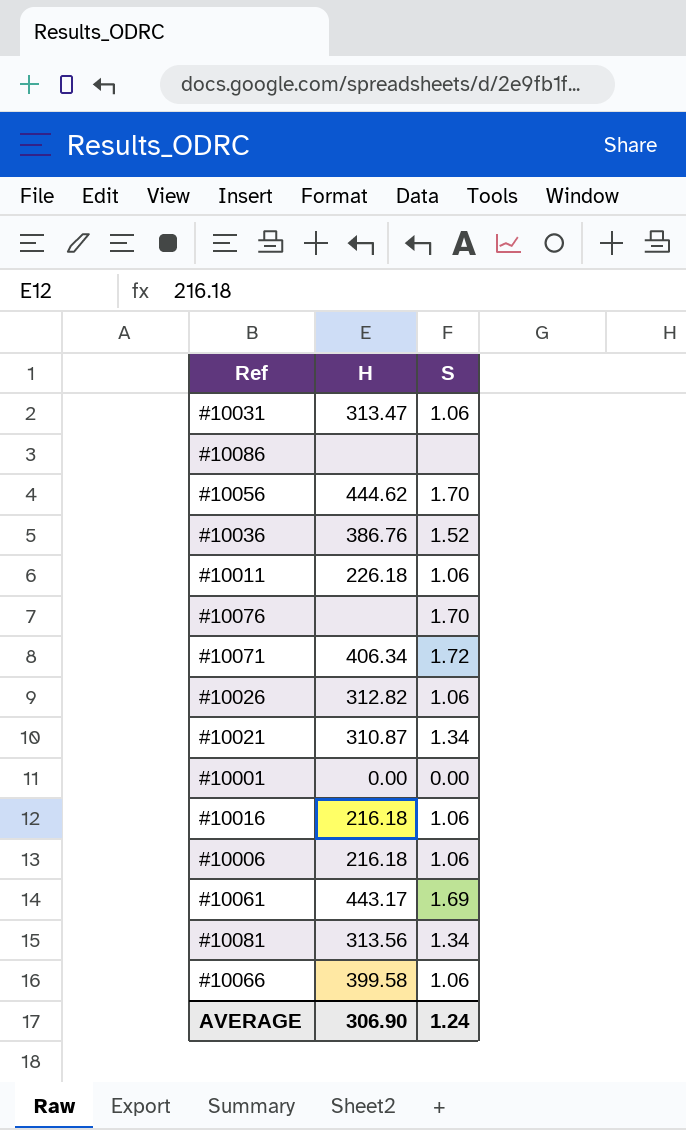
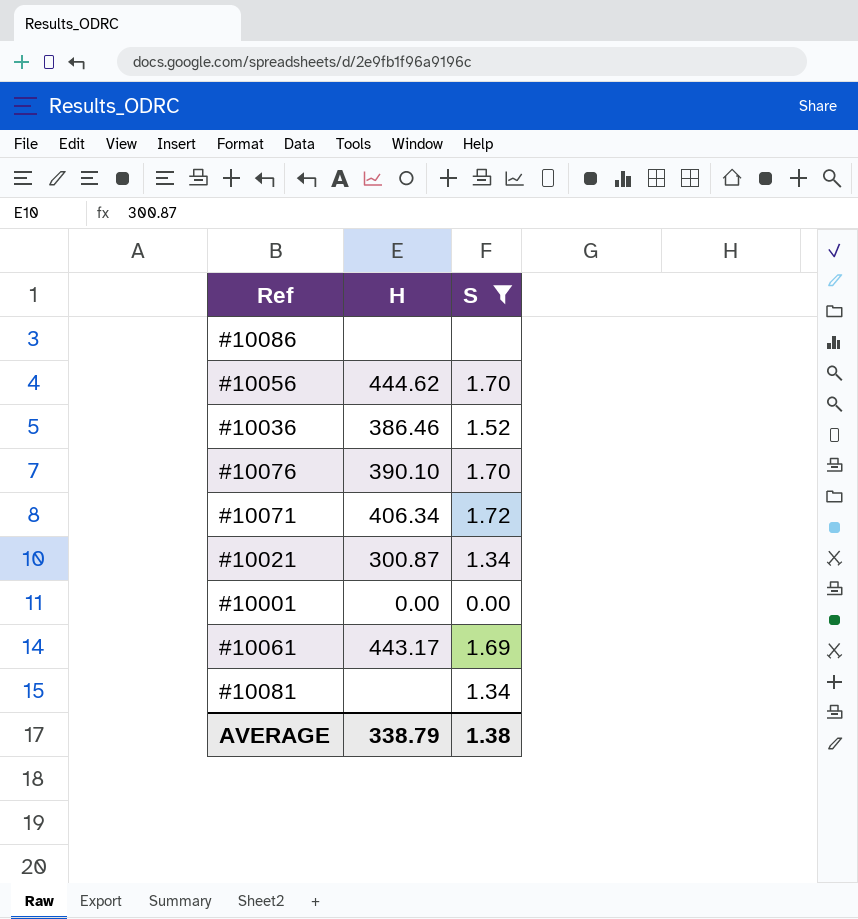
filter: none -> S != 1.06
#10036 | H: 386.76 -> 386.46
#10076 | H: none -> 390.10
#10021 | H: 310.87 -> 300.87
#10081 | H: 313.56 -> none
AVERAGE | H: 306.90 -> 338.79
AVERAGE | S: 1.24 -> 1.38

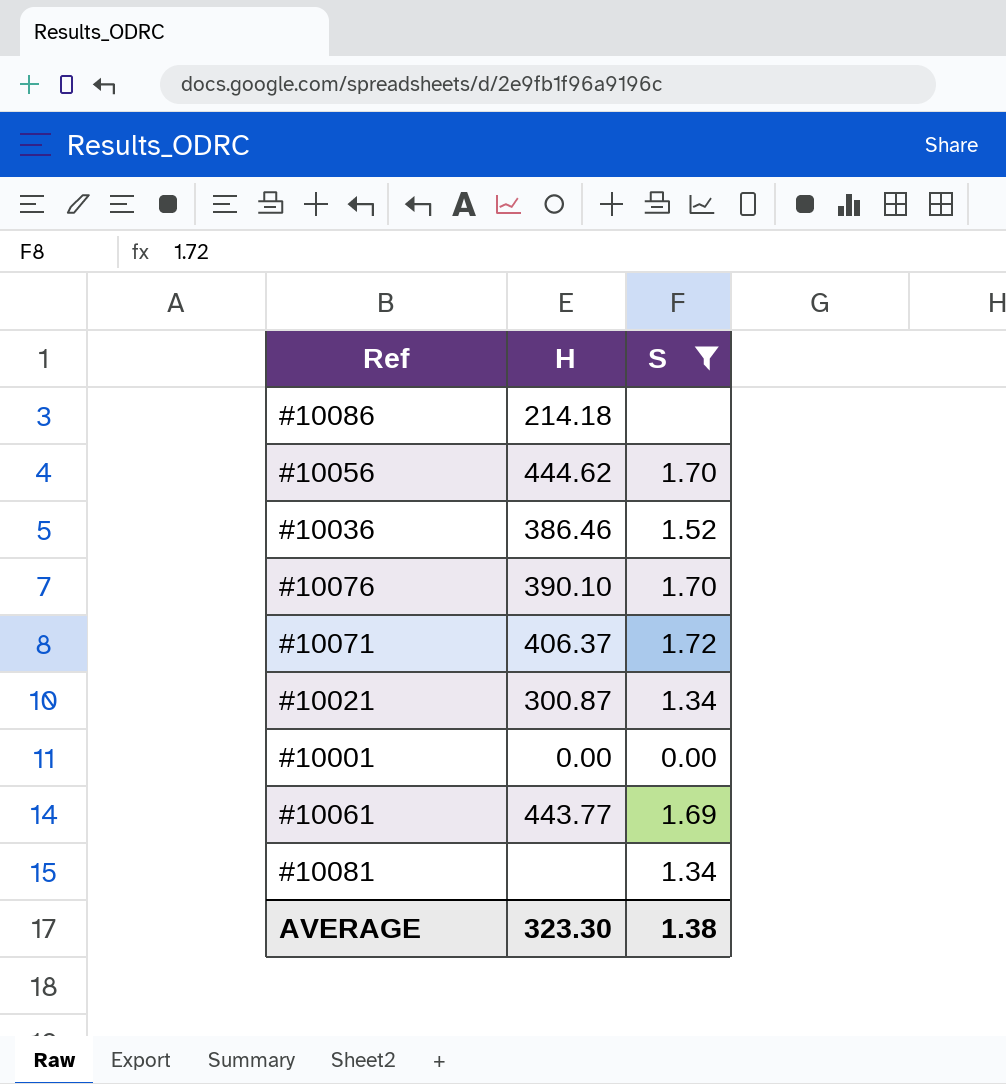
#10086 | H: none -> 214.18
#10071 | H: 406.34 -> 406.37
#10061 | H: 443.17 -> 443.77
AVERAGE | H: 338.79 -> 323.30

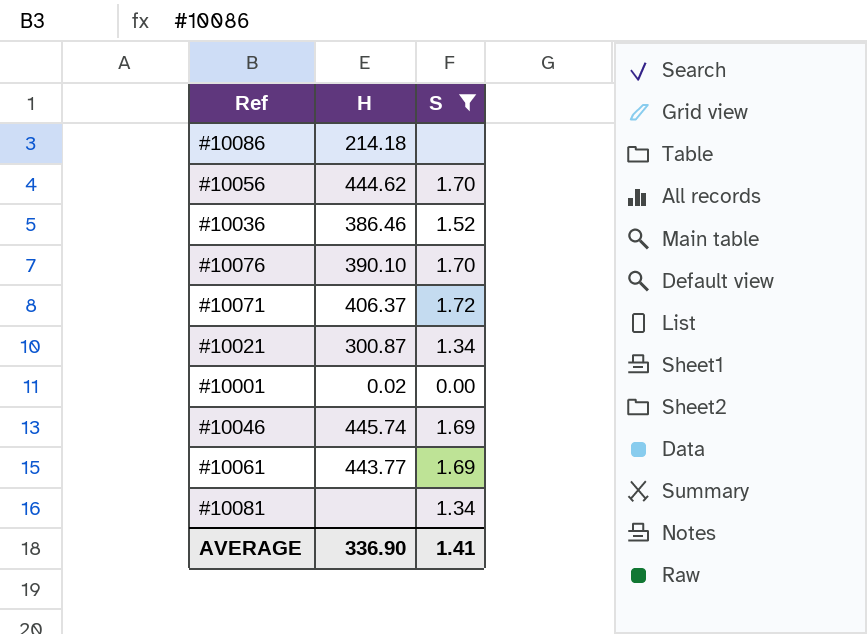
#10001 | H: 0.00 -> 0.02
row #10046: none -> 445.74 | 1.69
AVERAGE | H: 323.30 -> 336.90
AVERAGE | S: 1.38 -> 1.41

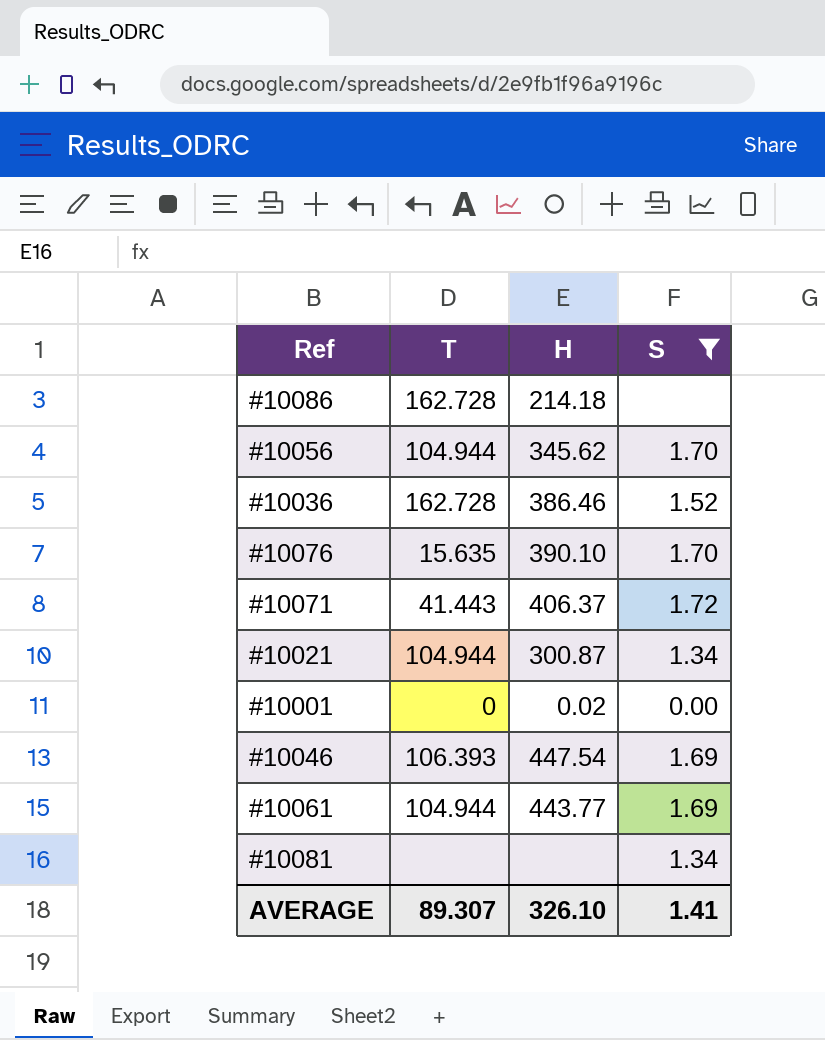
column T | position: none -> 2
#10056 | H: 444.62 -> 345.62
#10046 | H: 445.74 -> 447.54
AVERAGE | H: 336.90 -> 326.10

